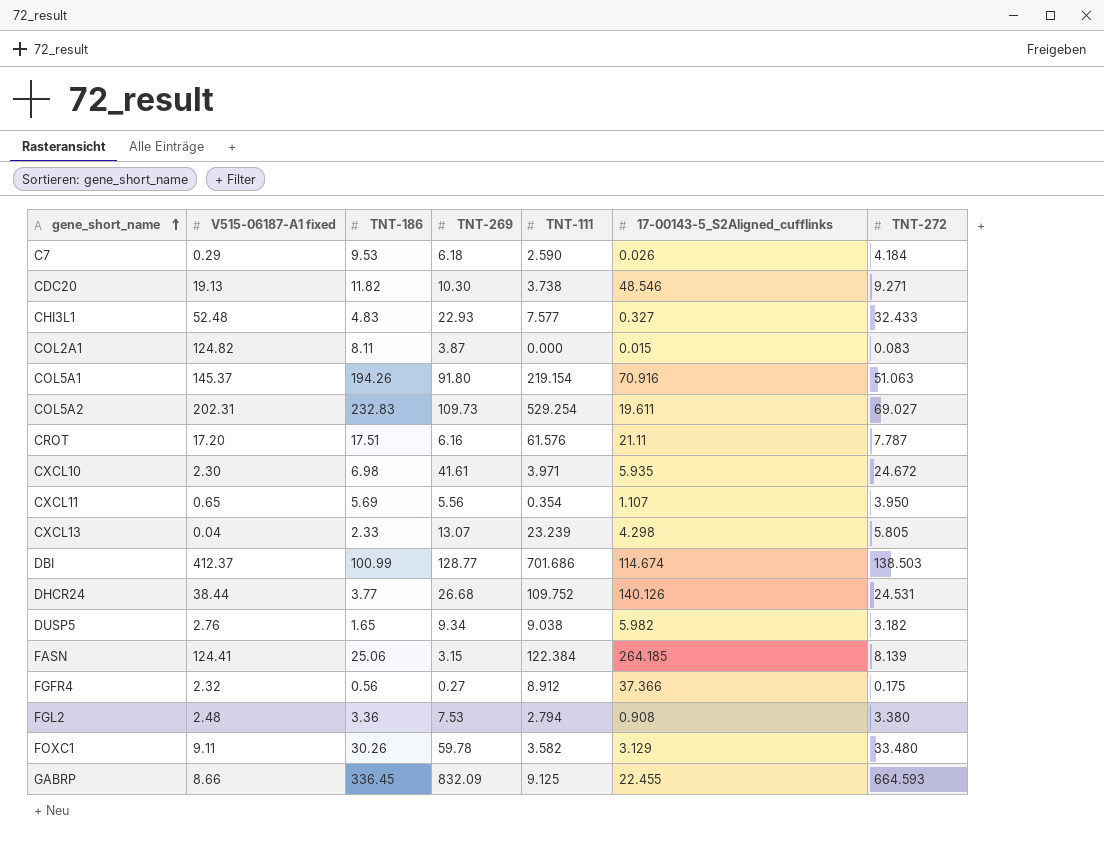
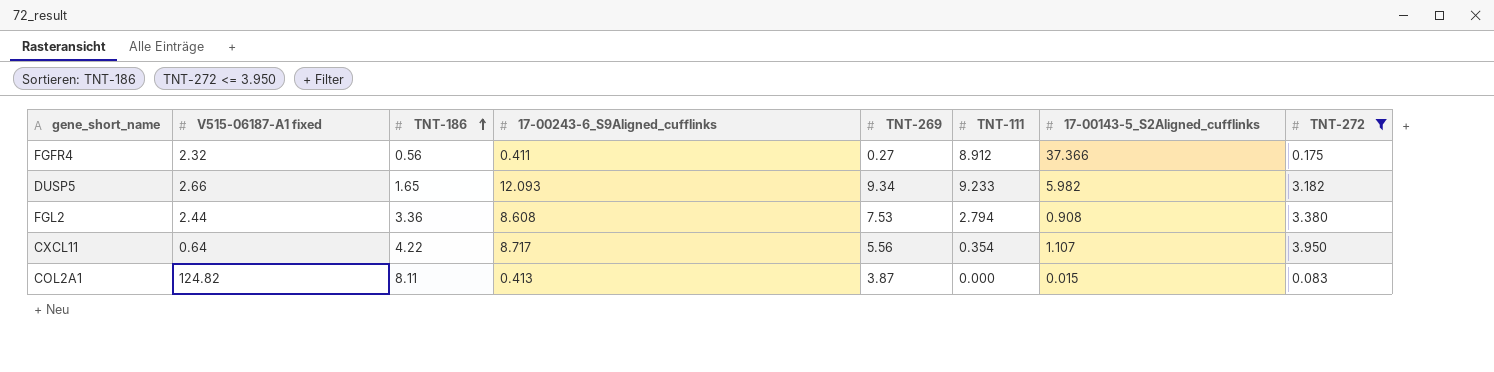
filter: none -> TNT-272 <= 3.950
row order: gene_short_name ascending -> TNT-186 ascending
column 17-00243-6_S9Aligned_cufflinks | position: none -> 4
DUSP5 | V515-06187-A1 fixed: 2.76 -> 2.66
DUSP5 | TNT-111: 9.038 -> 9.233
FGL2 | V515-06187-A1 fixed: 2.48 -> 2.44
CXCL11 | V515-06187-A1 fixed: 0.65 -> 0.64
CXCL11 | TNT-186: 5.69 -> 4.22

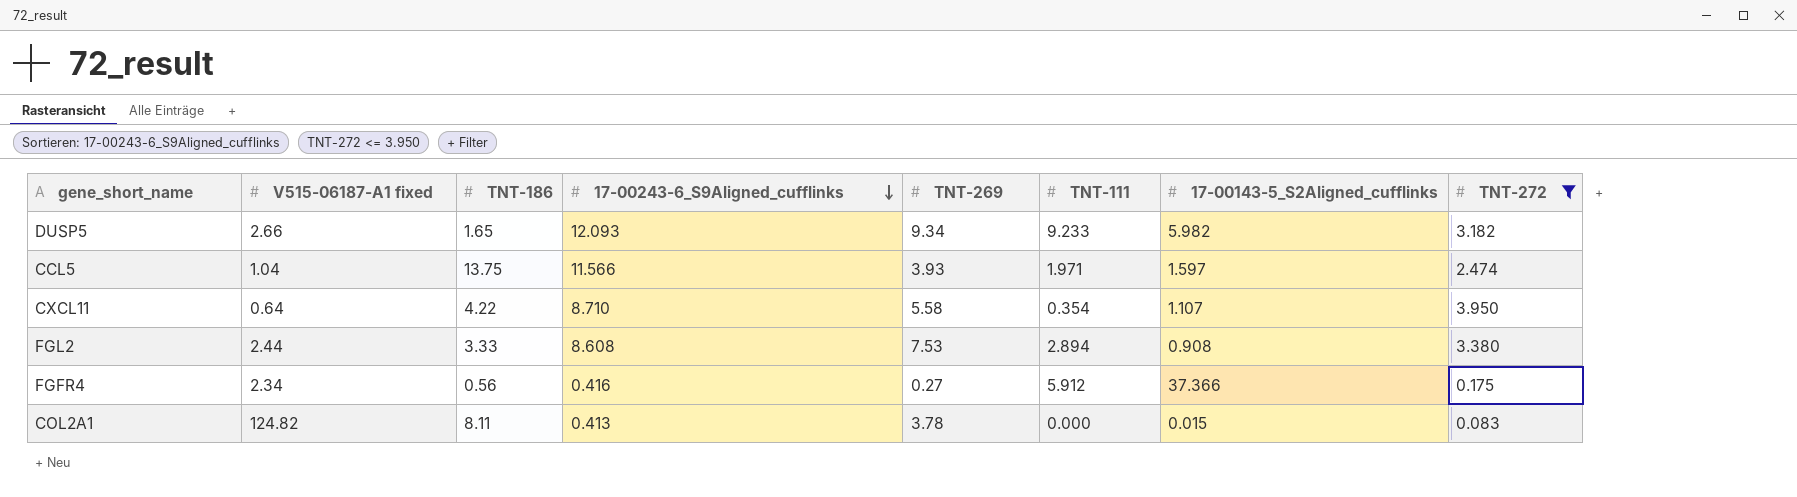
row order: TNT-186 ascending -> 17-00243-6_S9Aligned_cufflinks descending
row CCL5: none -> 1.04 | 13.75 | 11.566 | 3.93 | 1.971 | 1.597 | 2.474
CXCL11 | 17-00243-6_S9Aligned_cufflinks: 8.717 -> 8.710
CXCL11 | TNT-269: 5.56 -> 5.58
FGL2 | TNT-186: 3.36 -> 3.33
FGL2 | TNT-111: 2.794 -> 2.894
FGFR4 | V515-06187-A1 fixed: 2.32 -> 2.34
FGFR4 | 17-00243-6_S9Aligned_cufflinks: 0.411 -> 0.416
FGFR4 | TNT-111: 8.912 -> 5.912
COL2A1 | TNT-269: 3.87 -> 3.78

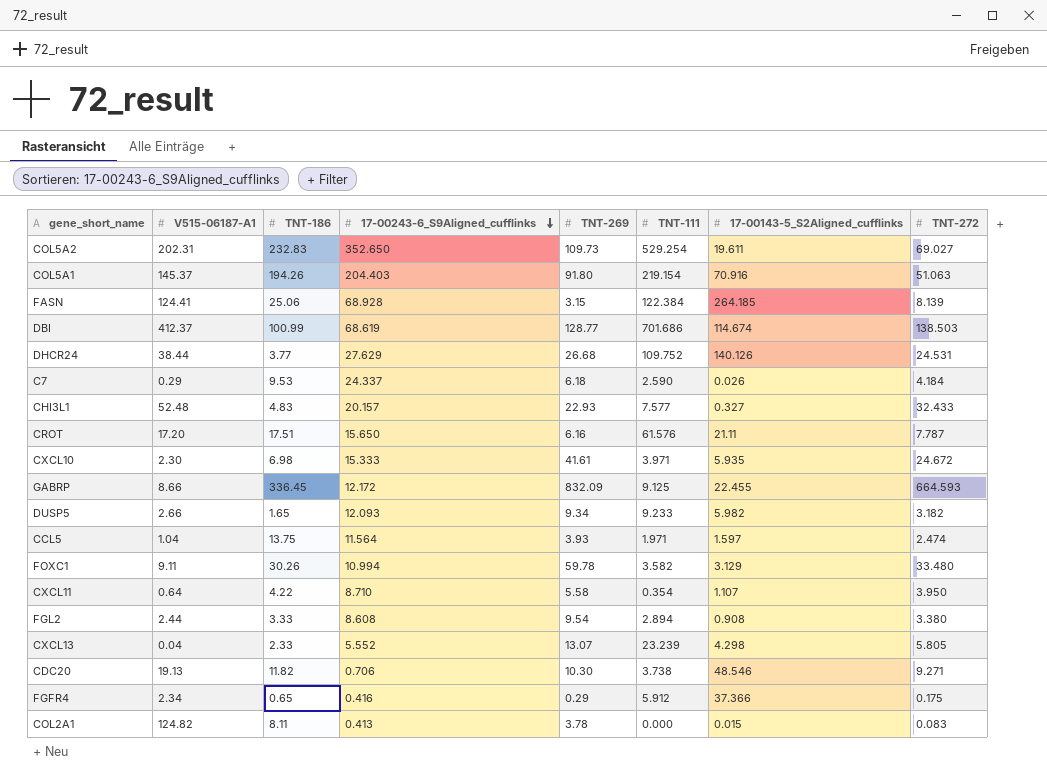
filter: TNT-272 <= 3.950 -> none
column name: V515-06187-A1 fixed -> V515-06187-A1
CCL5 | 17-00243-6_S9Aligned_cufflinks: 11.566 -> 11.564
FGL2 | TNT-269: 7.53 -> 9.54
FGFR4 | TNT-186: 0.56 -> 0.65
FGFR4 | TNT-269: 0.27 -> 0.29

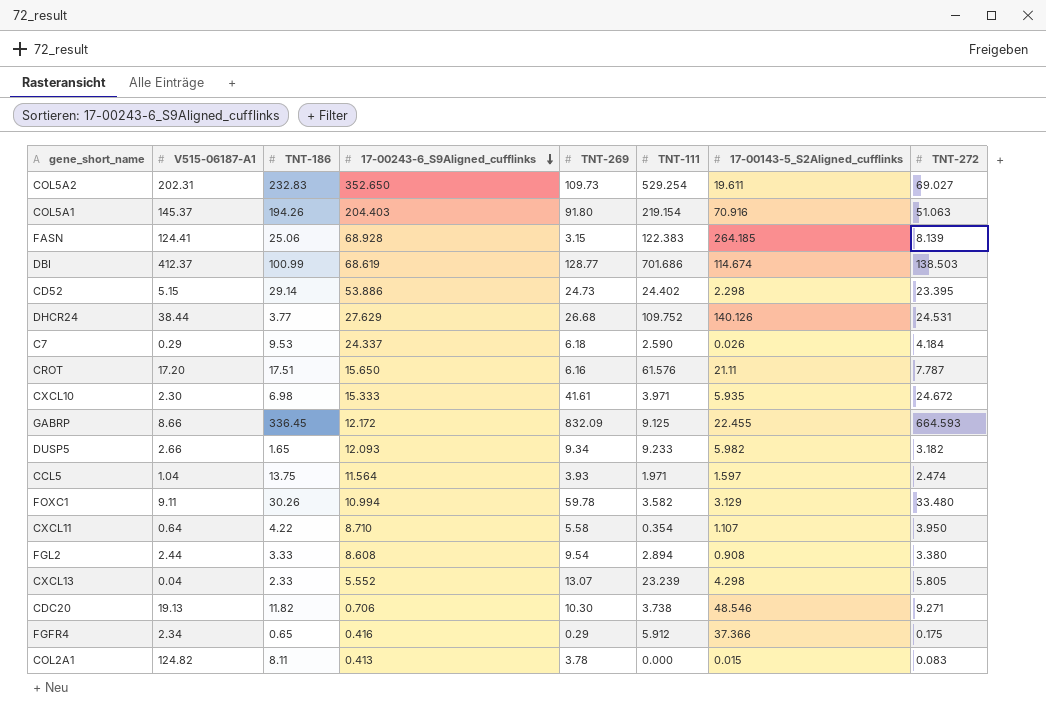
row CHI3L1: 52.48 | 4.83 | 20.157 | 22.93 | 7.577 | 0.327 | 32.433 -> none
FASN | TNT-111: 122.384 -> 122.383
row CD52: none -> 5.15 | 29.14 | 53.886 | 24.73 | 24.402 | 2.298 | 23.395

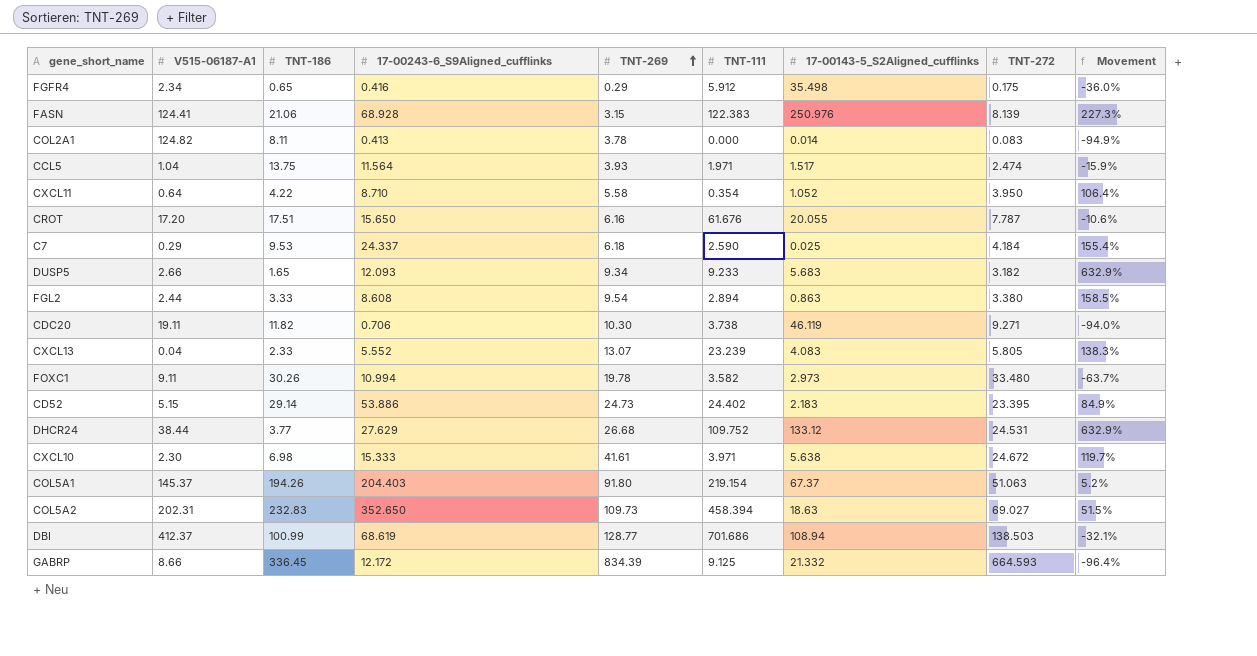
row order: 17-00243-6_S9Aligned_cufflinks descending -> TNT-269 ascending
column Movement | formula: none -> ([17-00243-6_S9Aligned_cufflinks] - [TNT-186]) / [TNT-186]
FGFR4 | 17-00143-5_S2Aligned_cufflinks: 37.366 -> 35.498
FASN | TNT-186: 25.06 -> 21.06
FASN | 17-00143-5_S2Aligned_cufflinks: 264.185 -> 250.976
COL2A1 | 17-00143-5_S2Aligned_cufflinks: 0.015 -> 0.014
CCL5 | 17-00143-5_S2Aligned_cufflinks: 1.597 -> 1.517
CXCL11 | 17-00143-5_S2Aligned_cufflinks: 1.107 -> 1.052
CROT | TNT-111: 61.576 -> 61.676
CROT | 17-00143-5_S2Aligned_cufflinks: 21.11 -> 20.055
C7 | 17-00143-5_S2Aligned_cufflinks: 0.026 -> 0.025
DUSP5 | 17-00143-5_S2Aligned_cufflinks: 5.982 -> 5.683
FGL2 | 17-00143-5_S2Aligned_cufflinks: 0.908 -> 0.863
CDC20 | V515-06187-A1: 19.13 -> 19.11
CDC20 | 17-00143-5_S2Aligned_cufflinks: 48.546 -> 46.119
CXCL13 | 17-00143-5_S2Aligned_cufflinks: 4.298 -> 4.083
FOXC1 | TNT-269: 59.78 -> 19.78
FOXC1 | 17-00143-5_S2Aligned_cufflinks: 3.129 -> 2.973
CD52 | 17-00143-5_S2Aligned_cufflinks: 2.298 -> 2.183
DHCR24 | 17-00143-5_S2Aligned_cufflinks: 140.126 -> 133.12
CXCL10 | 17-00143-5_S2Aligned_cufflinks: 5.935 -> 5.638
COL5A1 | 17-00143-5_S2Aligned_cufflinks: 70.916 -> 67.37
COL5A2 | TNT-111: 529.254 -> 458.394
COL5A2 | 17-00143-5_S2Aligned_cufflinks: 19.611 -> 18.63
DBI | 17-00143-5_S2Aligned_cufflinks: 114.674 -> 108.94
GABRP | TNT-269: 832.09 -> 834.39
GABRP | 17-00143-5_S2Aligned_cufflinks: 22.455 -> 21.332

